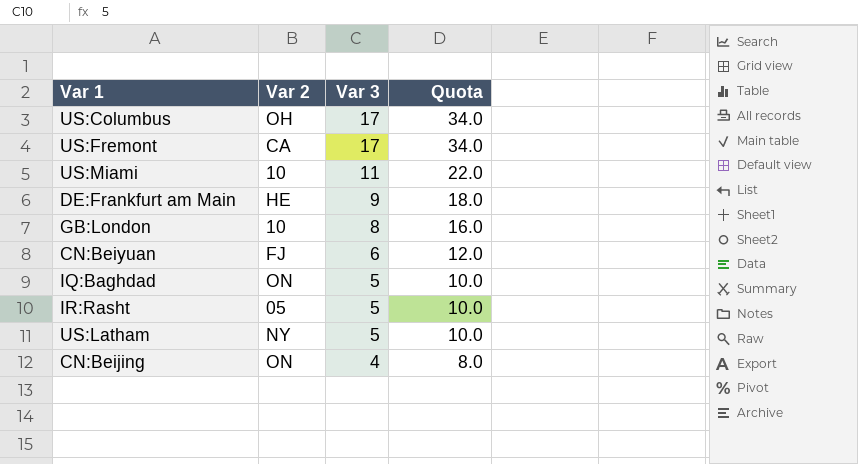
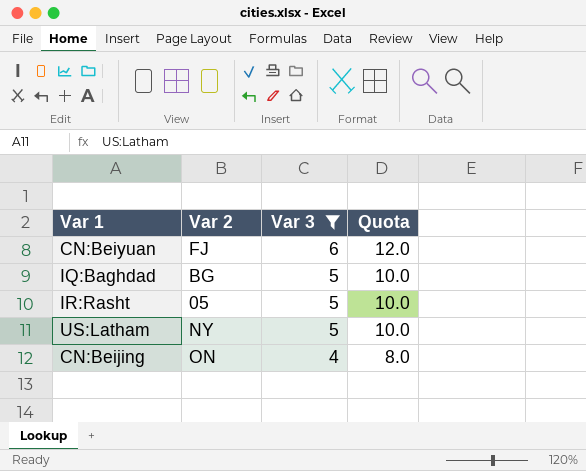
filter: none -> Var 3 <= 6
IQ:Baghdad | Var 2: ON -> BG

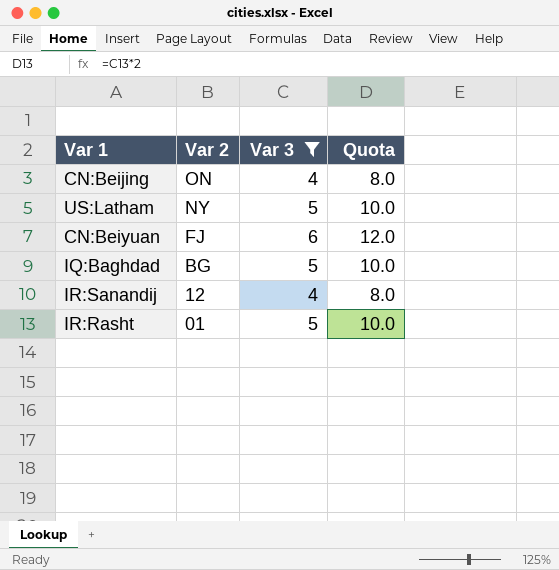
row order: Var 3 descending -> Var 2 descending
row IR:Sanandij: none -> 12 | 4 | 8.0
IR:Rasht | Var 2: 05 -> 01

